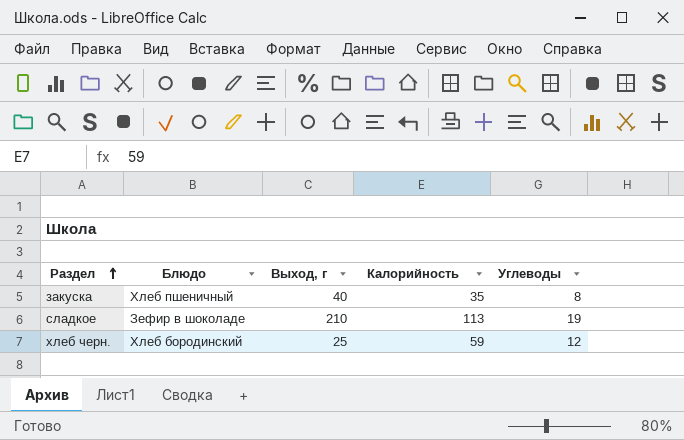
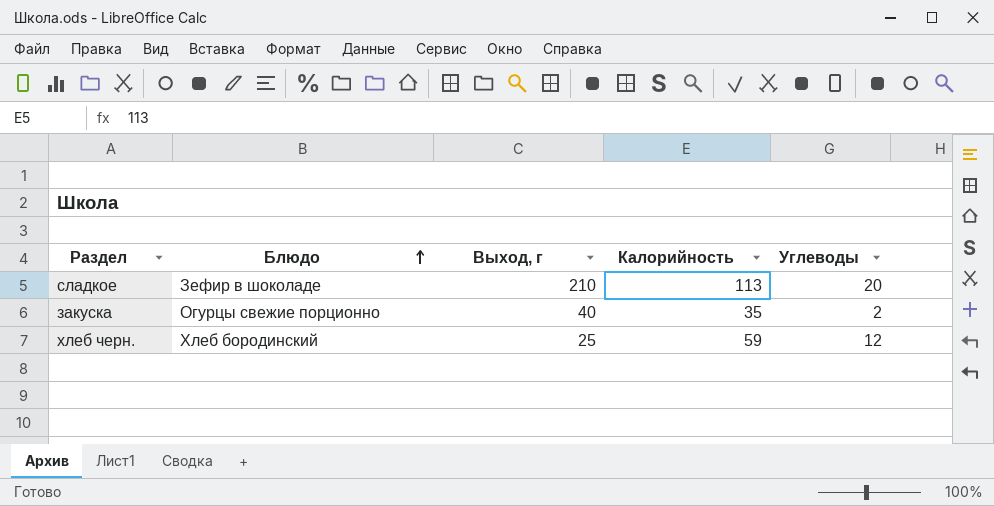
row order: Раздел ascending -> Блюдо ascending
сладкое | Углеводы: 19 -> 20
закуска | Блюдо: Хлеб пшеничный -> Огурцы свежие порционно
закуска | Углеводы: 8 -> 2

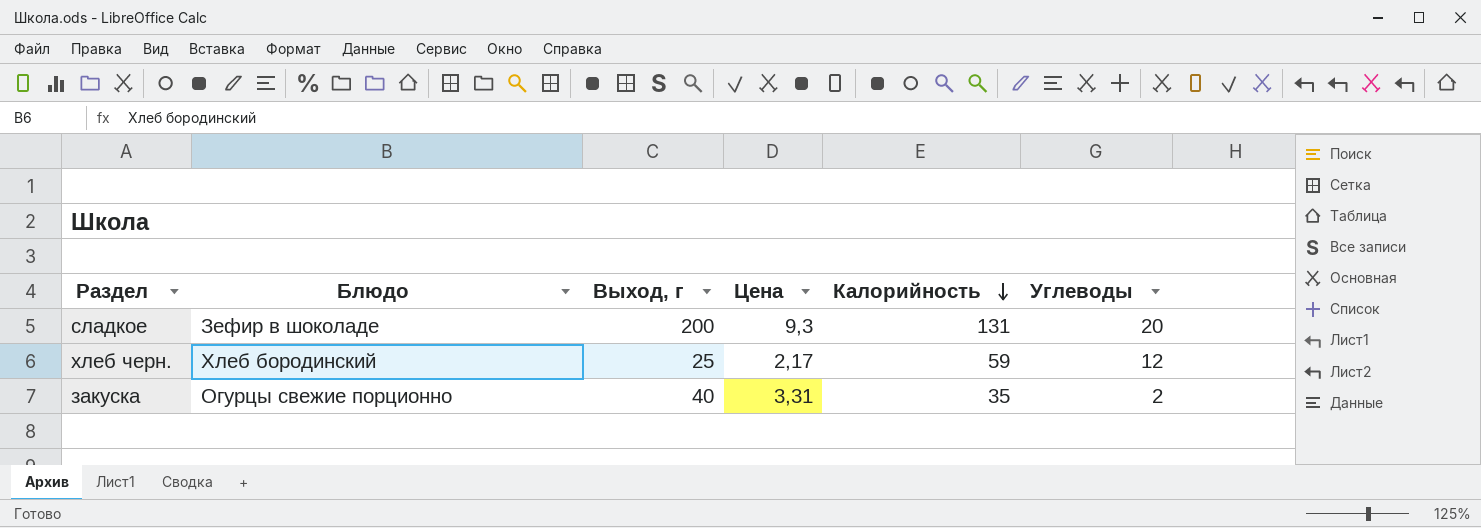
row order: Блюдо ascending -> Калорийность descending
column Цена | position: none -> 4
сладкое | Выход, г: 210 -> 200
сладкое | Калорийность: 113 -> 131

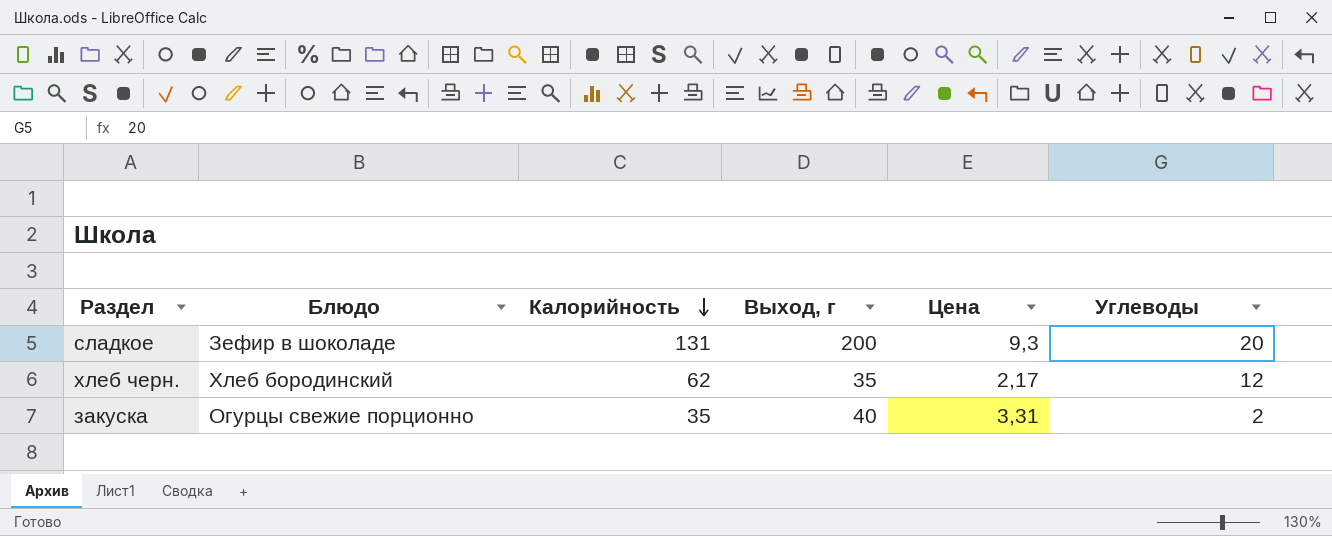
column Калорийность | position: 5 -> 3
хлеб черн. | Калорийность: 59 -> 62
хлеб черн. | Выход, г: 25 -> 35

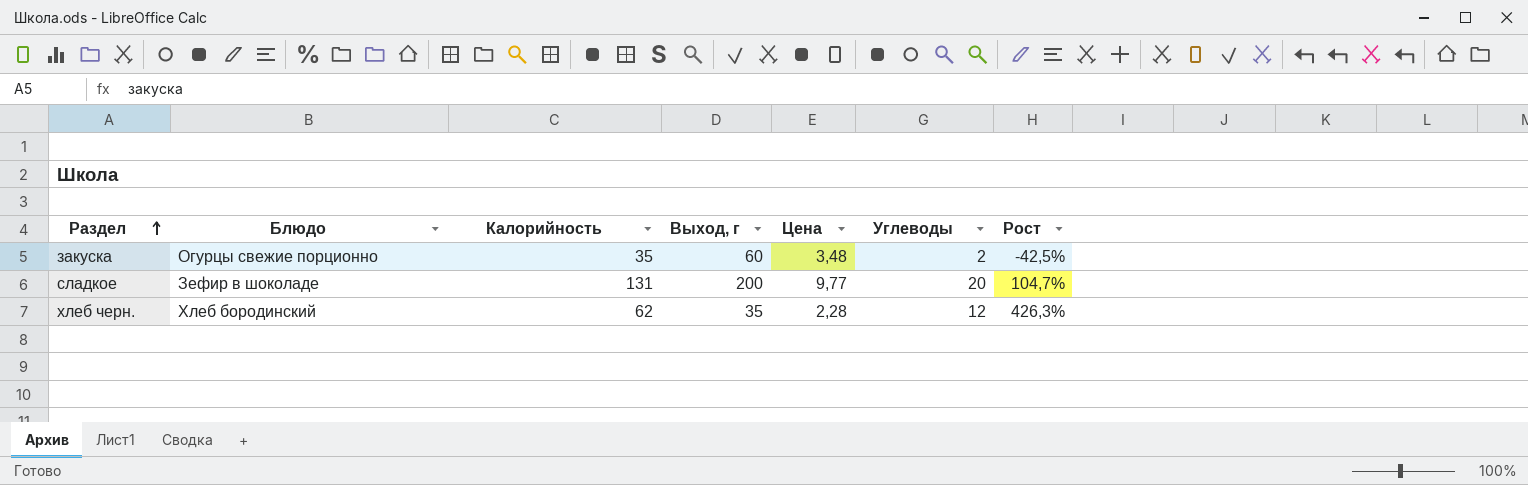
row order: Калорийность descending -> Раздел ascending
column Рост | formula: none -> ([Углеводы] - [Цена]) / [Цена]
закуска | Выход, г: 40 -> 60
закуска | Цена: 3,31 -> 3,48
сладкое | Цена: 9,3 -> 9,77
хлеб черн. | Цена: 2,17 -> 2,28

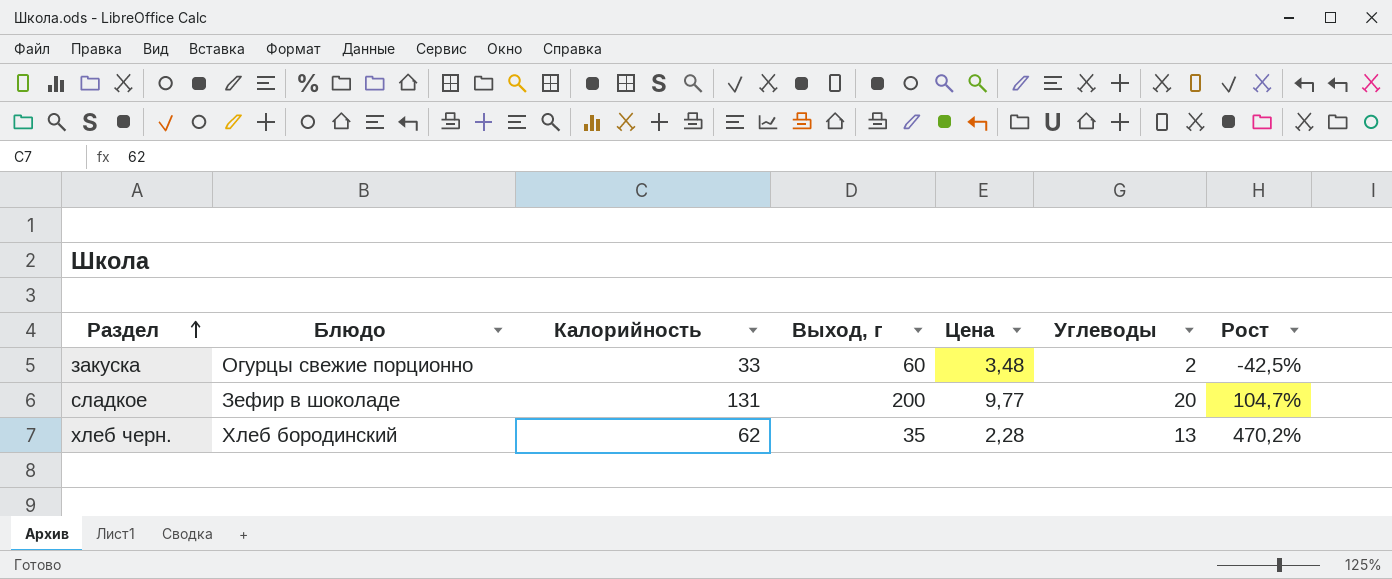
закуска | Калорийность: 35 -> 33
хлеб черн. | Углеводы: 12 -> 13
хлеб черн. | Рост: 426,3% -> 470,2%

